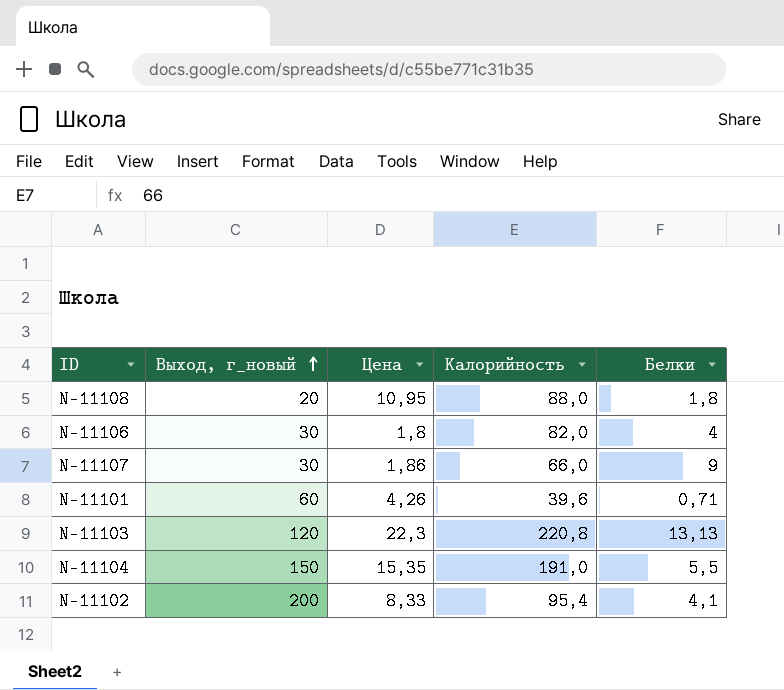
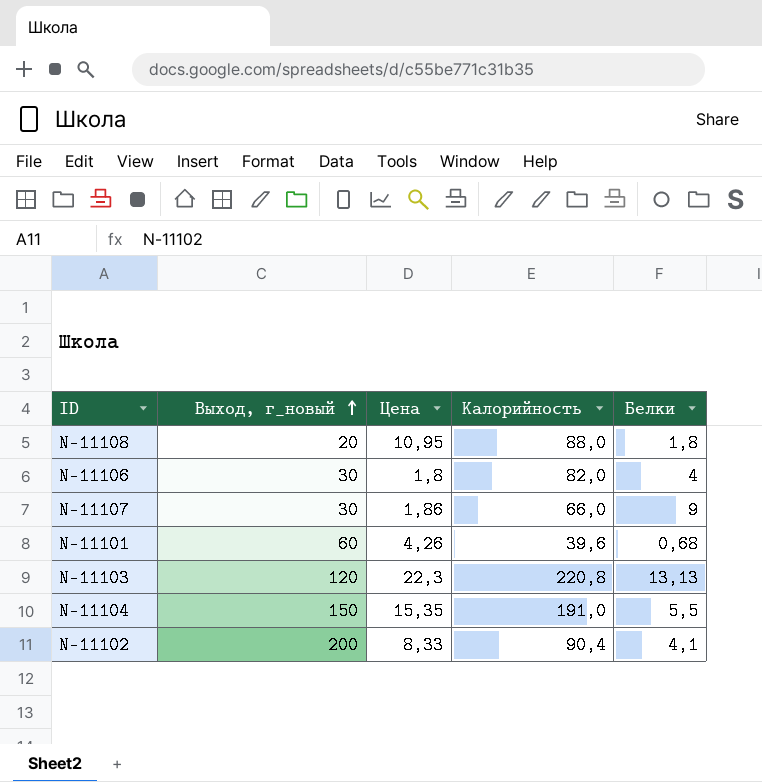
N-11101 | Белки: 0,71 -> 0,68
N-11102 | Калорийность: 95,4 -> 90,4

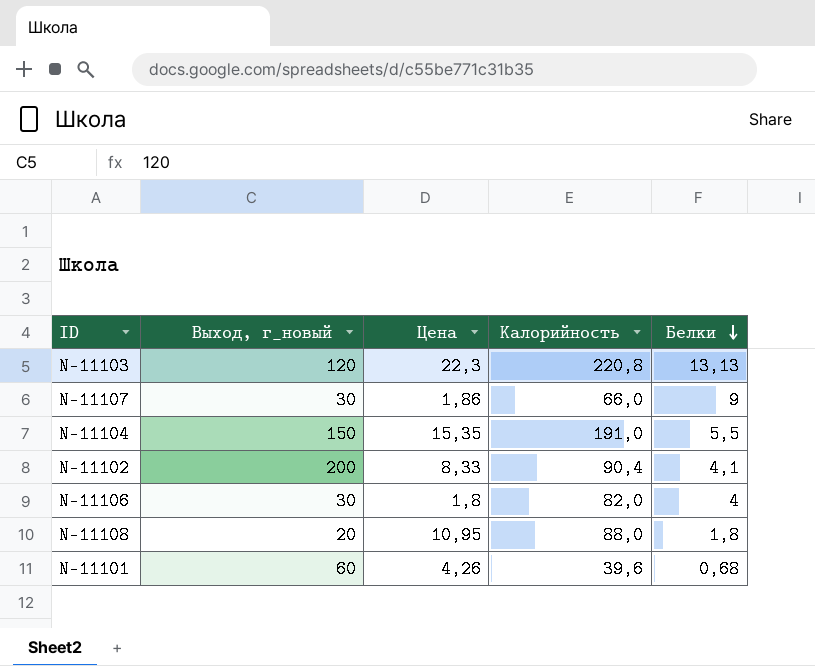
row order: Выход, г_новый ascending -> Белки descending

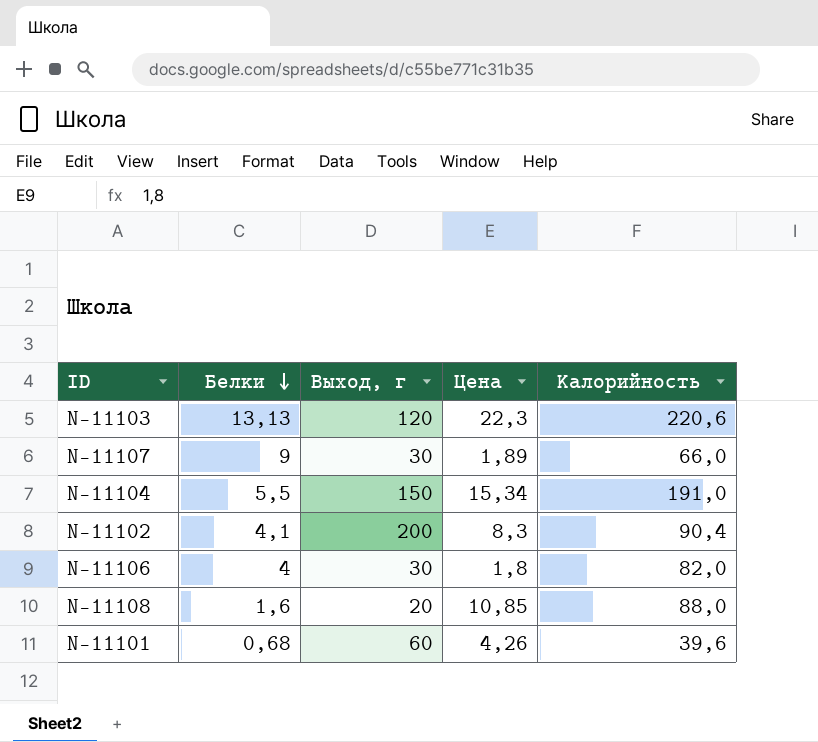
column Белки | position: 5 -> 2
column name: Выход, г_новый -> Выход, г
N-11103 | Калорийность: 220,8 -> 220,6
N-11107 | Цена: 1,86 -> 1,89
N-11104 | Цена: 15,35 -> 15,34
N-11102 | Цена: 8,33 -> 8,3
N-11108 | Белки: 1,8 -> 1,6
N-11108 | Цена: 10,95 -> 10,85

